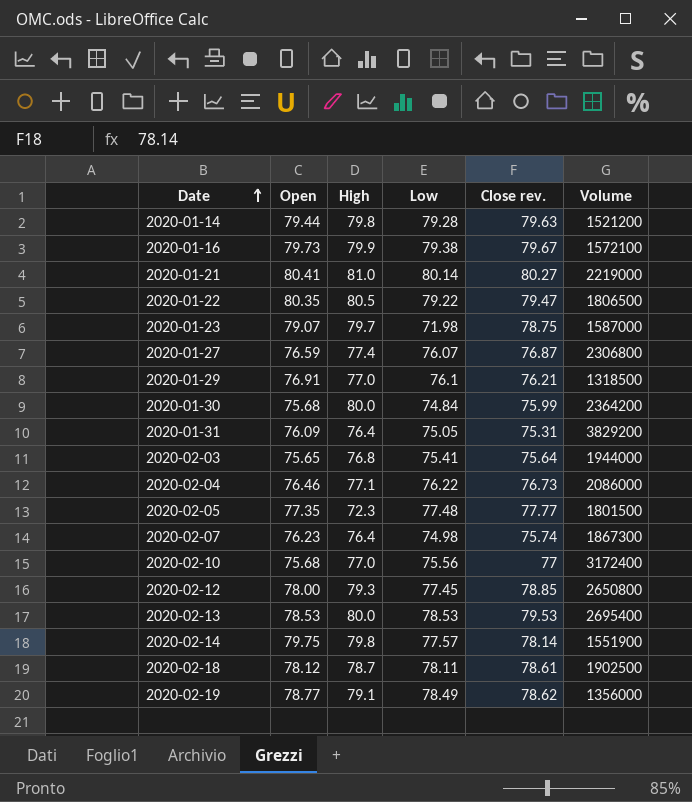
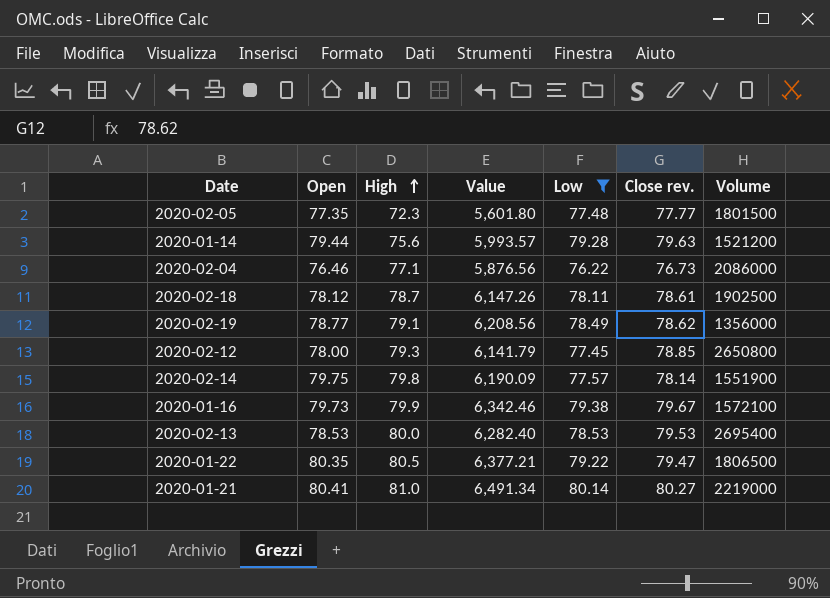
filter: none -> Low >= 76.22
row order: Date ascending -> High ascending
column Value | formula: none -> [High] * [Low]
2020-01-14 | High: 79.8 -> 75.6

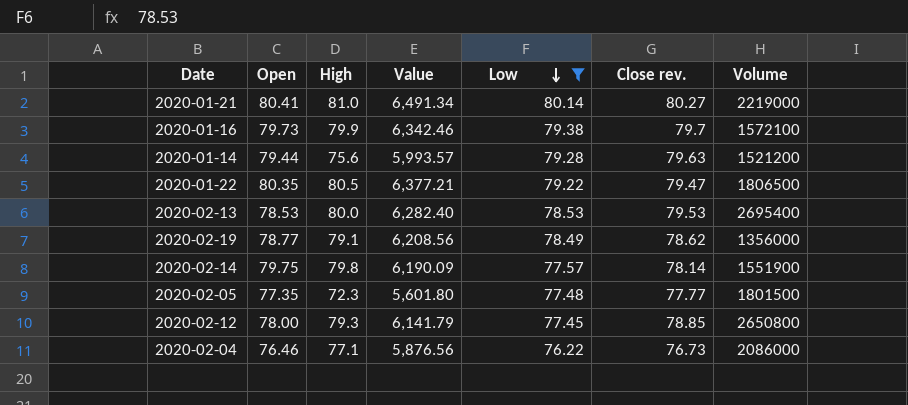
row order: High ascending -> Low descending
row 2020-02-18: 78.12 | 78.7 | 6,147.26 | 78.11 | 78.61 | 1902500 -> none
2020-01-16 | Close rev.: 79.67 -> 79.7

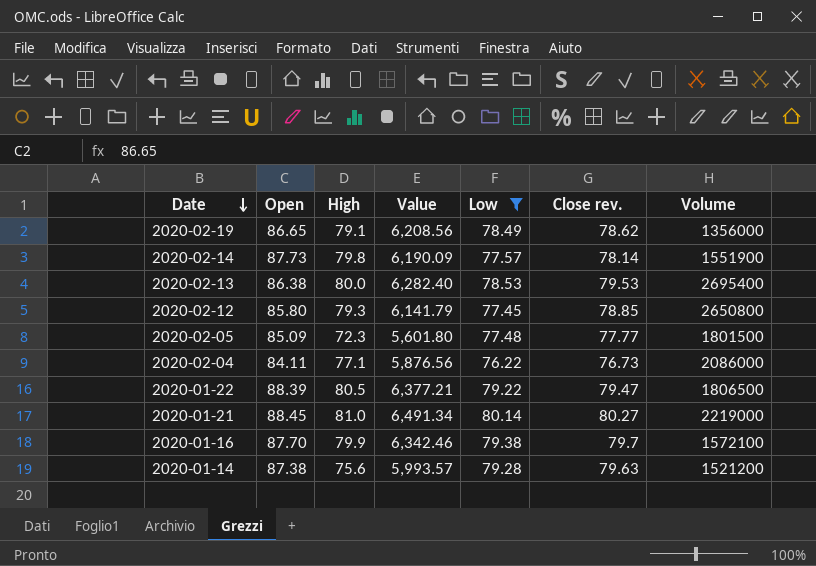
row order: Low descending -> Date descending
2020-02-19 | Open: 78.77 -> 86.65
2020-02-14 | Open: 79.75 -> 87.73
2020-02-13 | Open: 78.53 -> 86.38
2020-02-12 | Open: 78.00 -> 85.80
2020-02-05 | Open: 77.35 -> 85.09
2020-02-04 | Open: 76.46 -> 84.11
2020-01-22 | Open: 80.35 -> 88.39
2020-01-21 | Open: 80.41 -> 88.45
2020-01-16 | Open: 79.73 -> 87.70
2020-01-14 | Open: 79.44 -> 87.38

